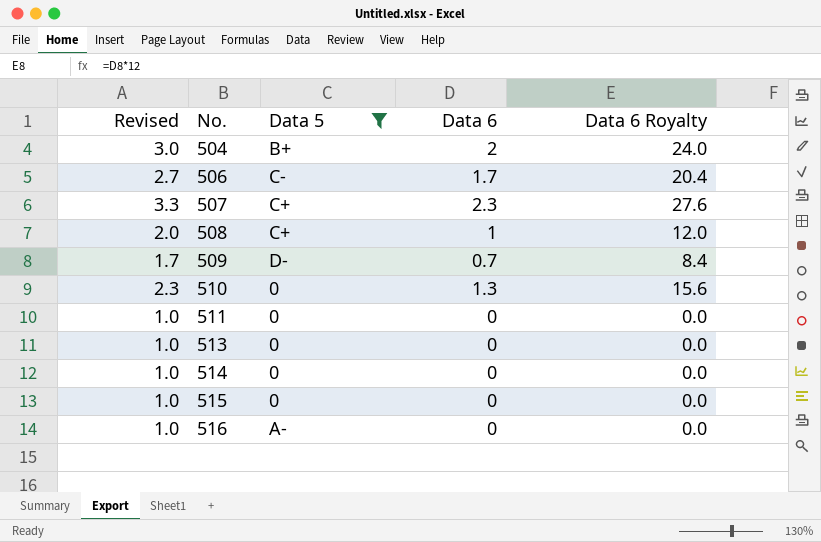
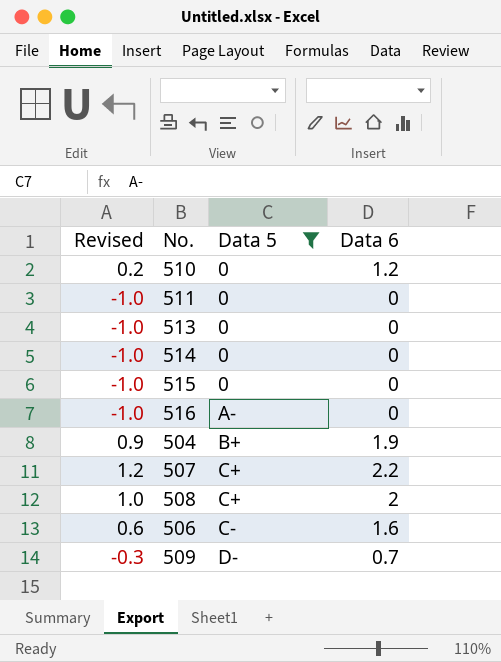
row order: No. ascending -> Data 5 ascending
column Data 6 Royalty | formula: [Data 6] * 12 -> none
column Revised | formula: [Data 6] + 1 -> [Data 6] - 1
510 | Data 6: 1.3 -> 1.2
504 | Data 6: 2 -> 1.9
507 | Data 6: 2.3 -> 2.2
508 | Data 6: 1 -> 2
506 | Data 6: 1.7 -> 1.6

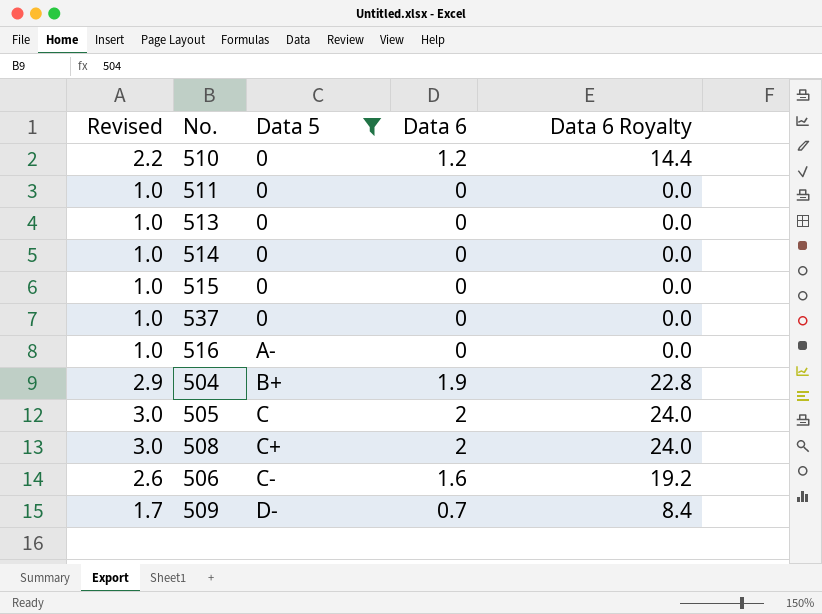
column Revised | formula: [Data 6] - 1 -> [Data 6] + 1
column Data 6 Royalty | formula: none -> [Data 6] * 12
row 507: 1.2 | C+ | 2.2 -> none
row 537: none -> 1.0 | 0 | 0 | 0.0
row 505: none -> 3.0 | C | 2 | 24.0

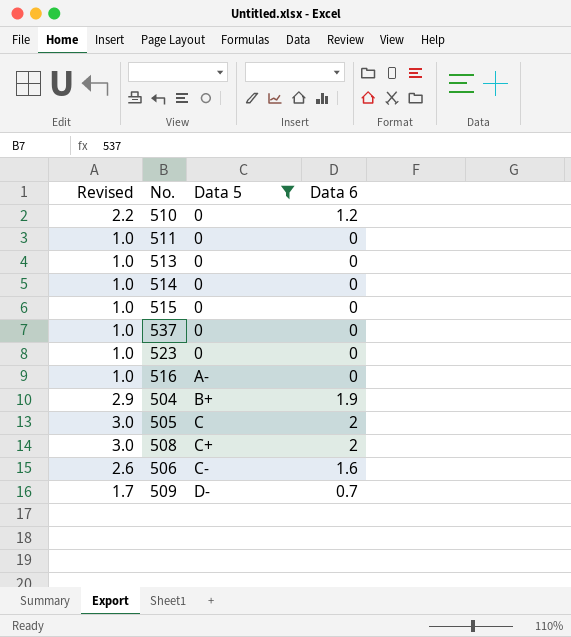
column Data 6 Royalty | formula: [Data 6] * 12 -> none
row 523: none -> 1.0 | 0 | 0

